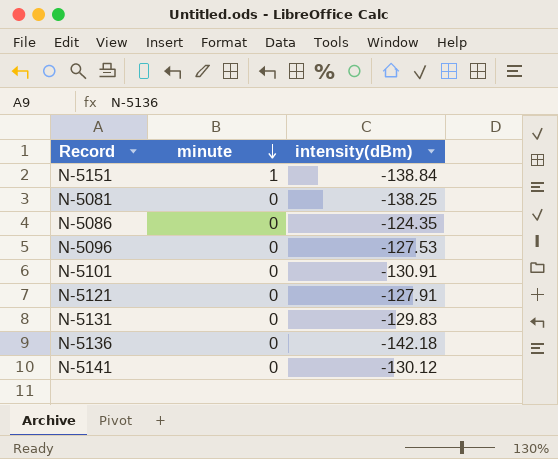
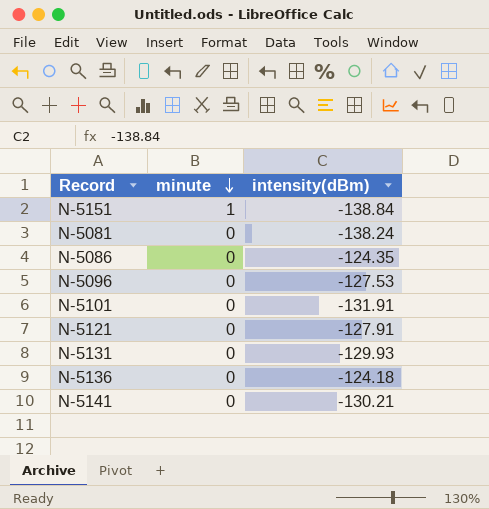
N-5081 | intensity(dBm): -138.25 -> -138.24
N-5101 | intensity(dBm): -130.91 -> -131.91
N-5131 | intensity(dBm): -129.83 -> -129.93
N-5136 | intensity(dBm): -142.18 -> -124.18
N-5141 | intensity(dBm): -130.12 -> -130.21

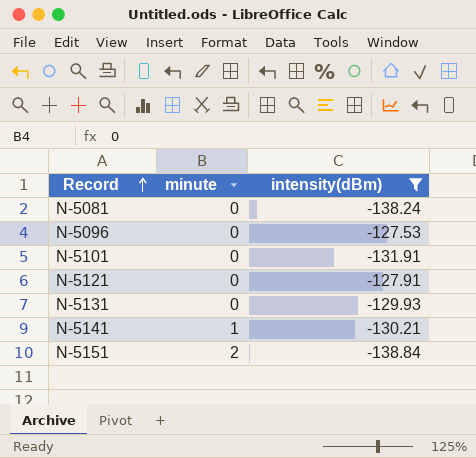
filter: none -> intensity(dBm) <= -127.53
row order: minute descending -> Record ascending
N-5141 | minute: 0 -> 1
N-5151 | minute: 1 -> 2

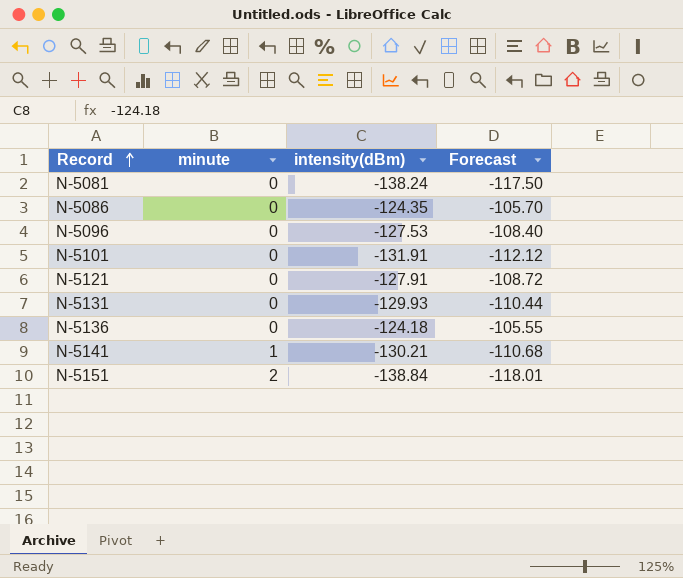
filter: intensity(dBm) <= -127.53 -> none
column Forecast | formula: none -> [intensity(dBm)] * 0.85

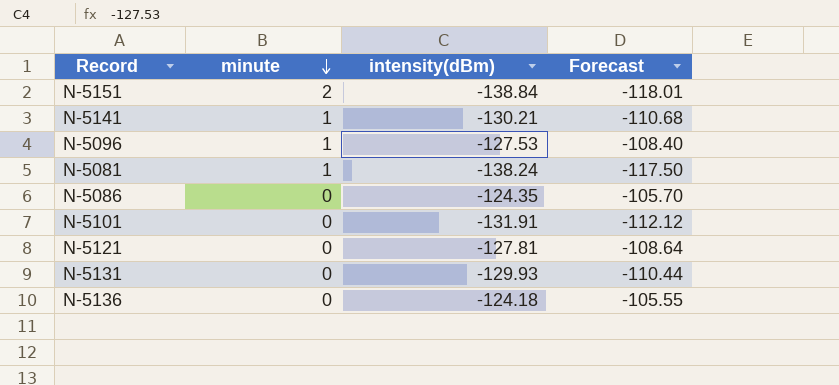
row order: Record ascending -> minute descending
N-5096 | minute: 0 -> 1
N-5081 | minute: 0 -> 1
N-5121 | intensity(dBm): -127.91 -> -127.81
N-5121 | Forecast: -108.72 -> -108.64

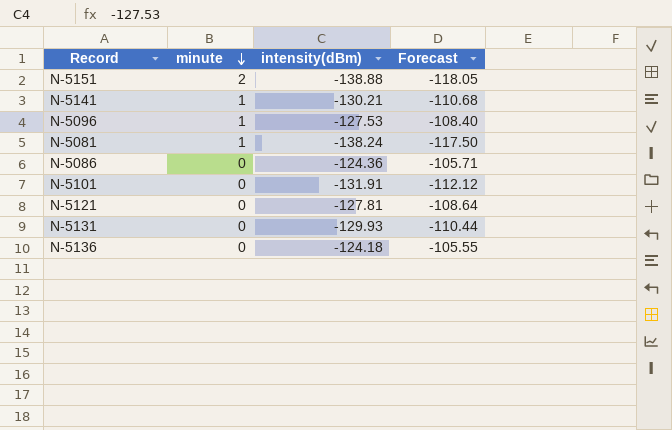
N-5151 | intensity(dBm): -138.84 -> -138.88
N-5151 | Forecast: -118.01 -> -118.05
N-5086 | intensity(dBm): -124.35 -> -124.36
N-5086 | Forecast: -105.70 -> -105.71

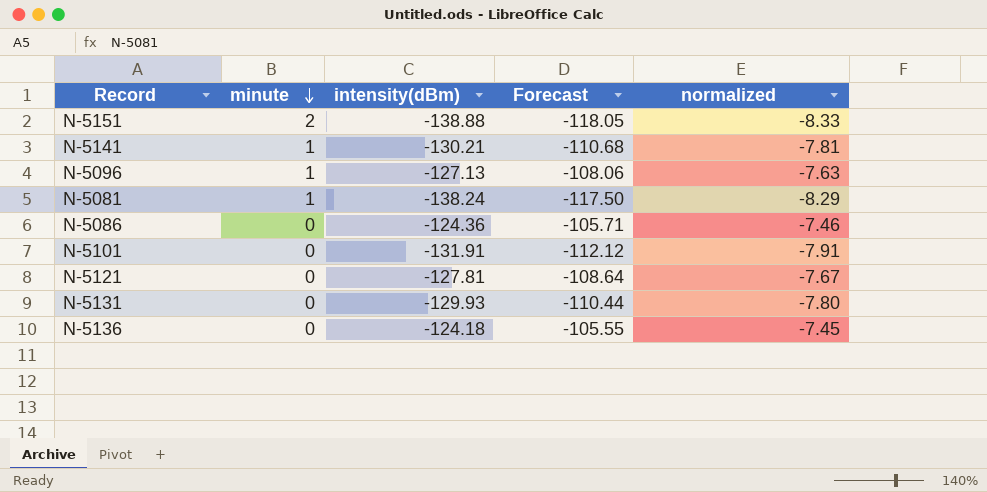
column normalized | formula: none -> [intensity(dBm)] * 0.06
N-5096 | intensity(dBm): -127.53 -> -127.13
N-5096 | Forecast: -108.40 -> -108.06

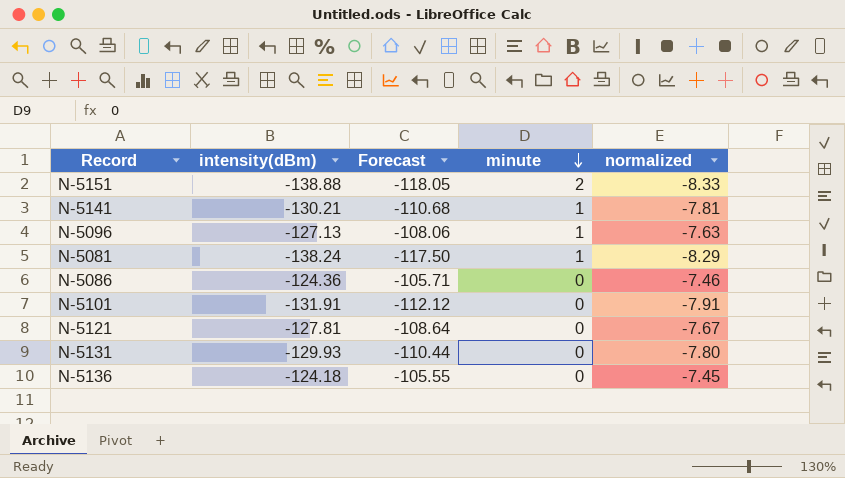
column minute | position: 2 -> 4

